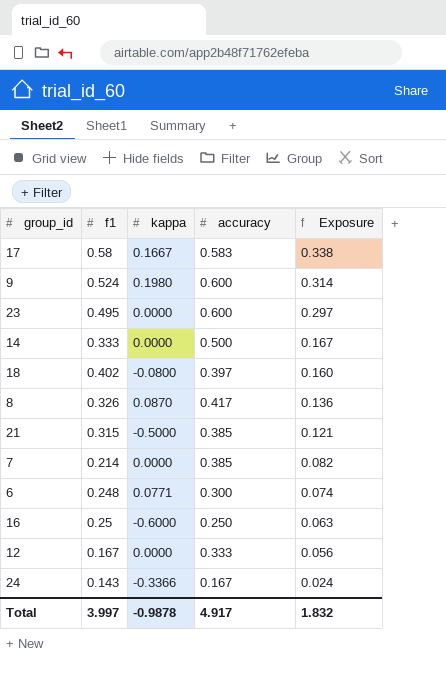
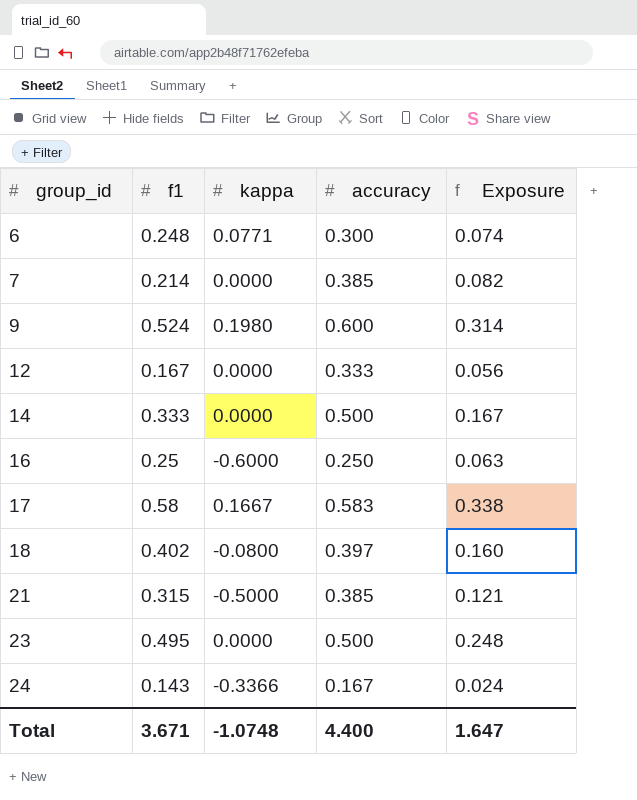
row order: Exposure descending -> group_id ascending
row 8: 0.326 | 0.0870 | 0.417 | 0.136 -> none
23 | accuracy: 0.600 -> 0.500
23 | Exposure: 0.297 -> 0.248
Total | f1: 3.997 -> 3.671
Total | kappa: -0.9878 -> -1.0748
Total | accuracy: 4.917 -> 4.400
Total | Exposure: 1.832 -> 1.647

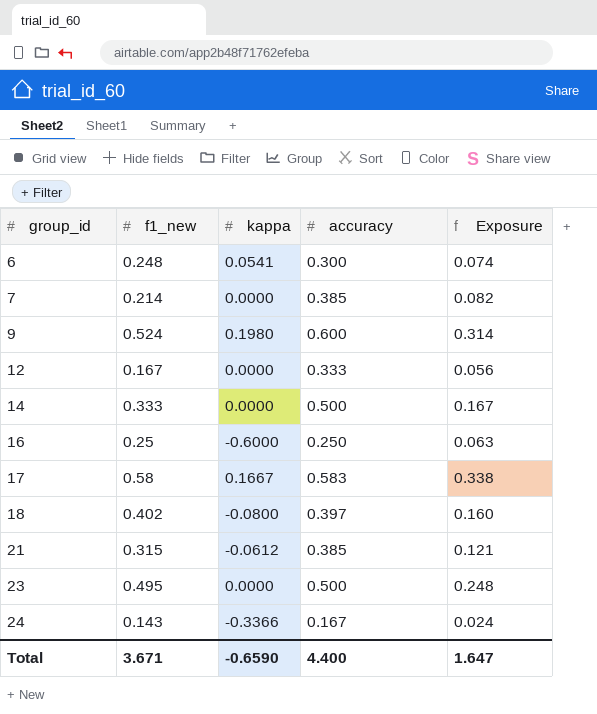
column name: f1 -> f1_new
6 | kappa: 0.0771 -> 0.0541
21 | kappa: -0.5000 -> -0.0612
Total | kappa: -1.0748 -> -0.6590

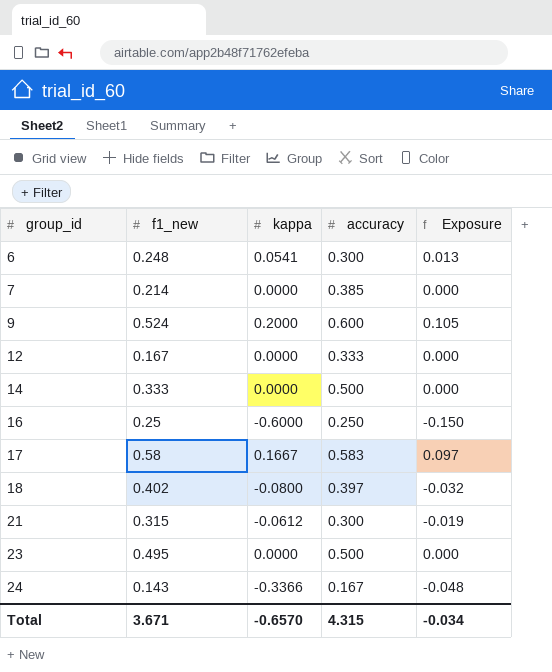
column Exposure | formula: [f1_new] * [accuracy] -> [f1_new] * [kappa]
9 | kappa: 0.1980 -> 0.2000
21 | accuracy: 0.385 -> 0.300
Total | kappa: -0.6590 -> -0.6570
Total | accuracy: 4.400 -> 4.315
Total | Exposure: 1.647 -> -0.034

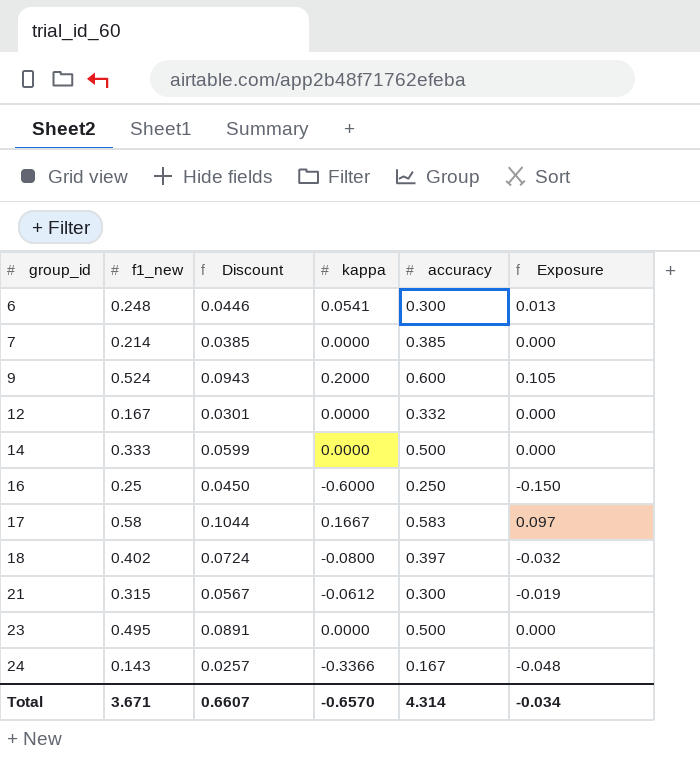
column Discount | formula: none -> [f1_new] * 0.18
12 | accuracy: 0.333 -> 0.332
Total | accuracy: 4.315 -> 4.314

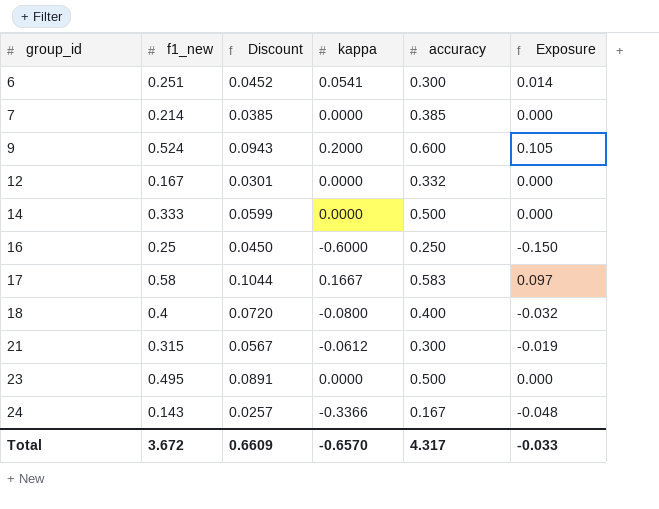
6 | f1_new: 0.248 -> 0.251
6 | Discount: 0.0446 -> 0.0452
6 | Exposure: 0.013 -> 0.014
18 | f1_new: 0.402 -> 0.4
18 | Discount: 0.0724 -> 0.0720
18 | accuracy: 0.397 -> 0.400
Total | f1_new: 3.671 -> 3.672
Total | Discount: 0.6607 -> 0.6609
Total | accuracy: 4.314 -> 4.317
Total | Exposure: -0.034 -> -0.033

